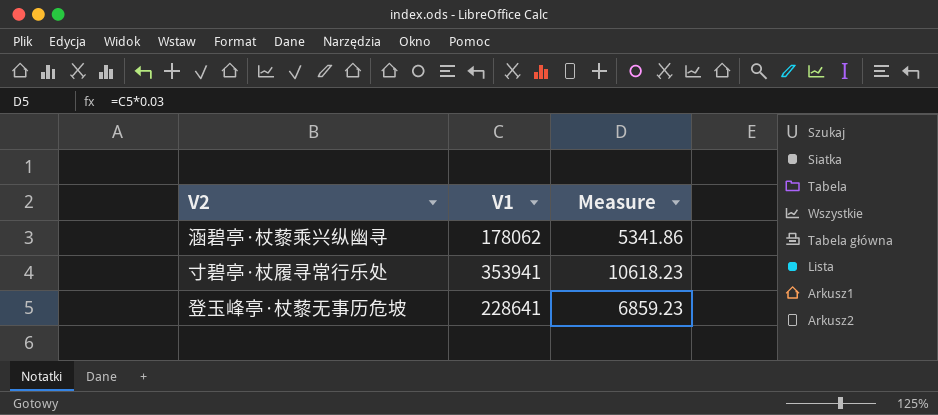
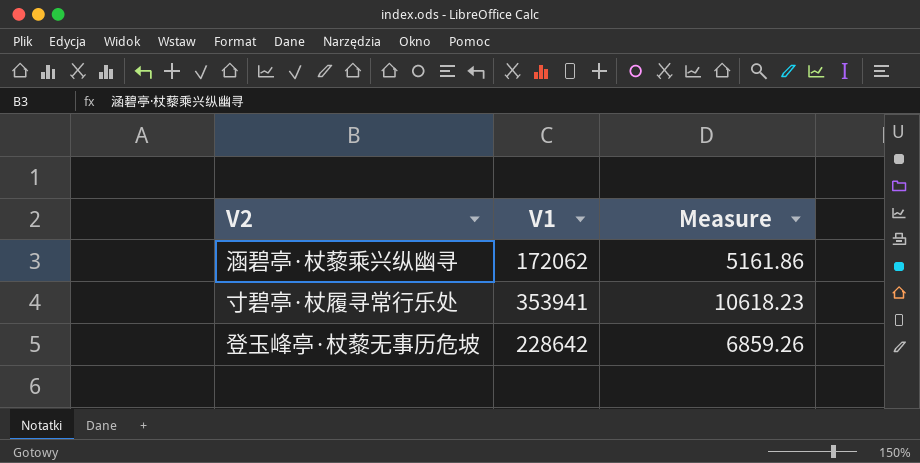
涵碧亭·杖藜乘兴纵幽寻 | V1: 178062 -> 172062
涵碧亭·杖藜乘兴纵幽寻 | Measure: 5341.86 -> 5161.86
登玉峰亭·杖藜无事历危坡 | V1: 228641 -> 228642
登玉峰亭·杖藜无事历危坡 | Measure: 6859.23 -> 6859.26

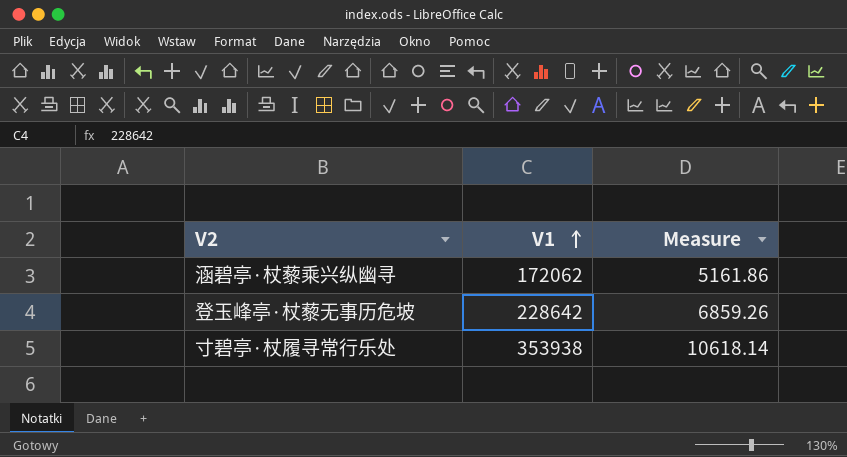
row order: none -> V1 ascending
寸碧亭·杖履寻常行乐处 | V1: 353941 -> 353938
寸碧亭·杖履寻常行乐处 | Measure: 10618.23 -> 10618.14

